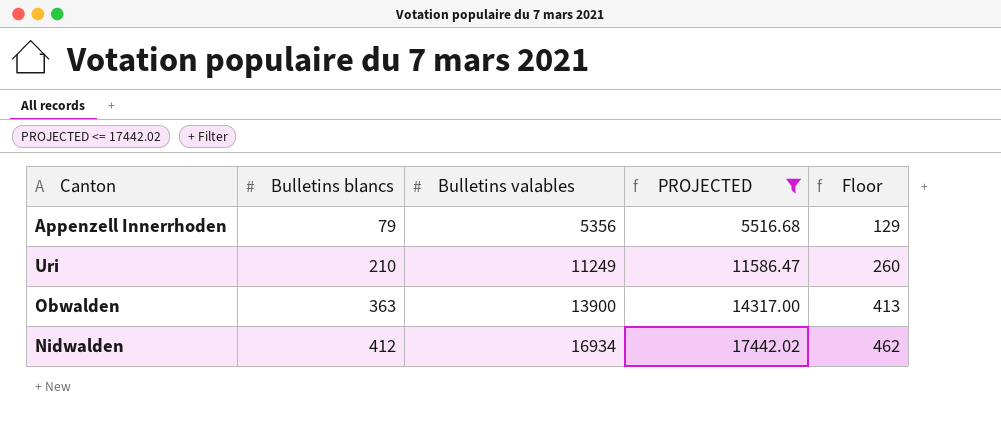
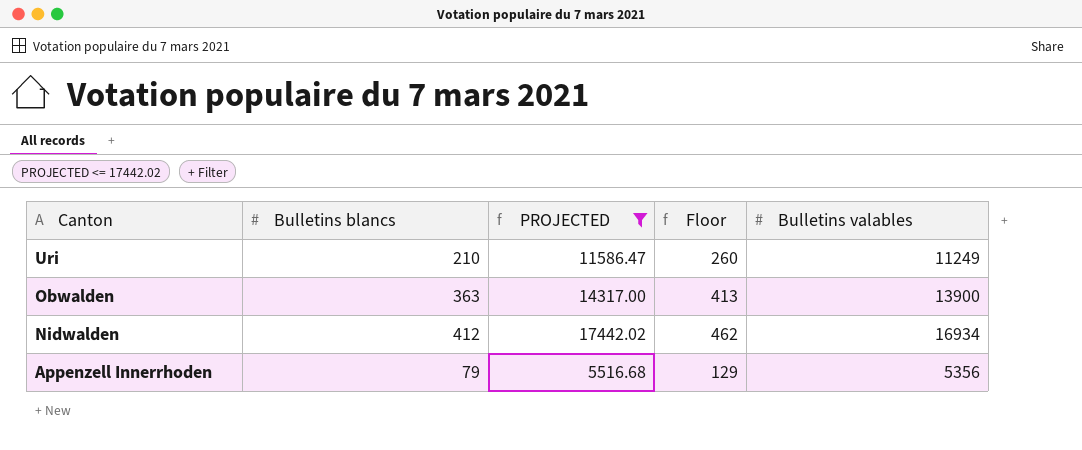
row order: Bulletins blancs ascending -> Canton descending
column Bulletins valables | position: 3 -> 5

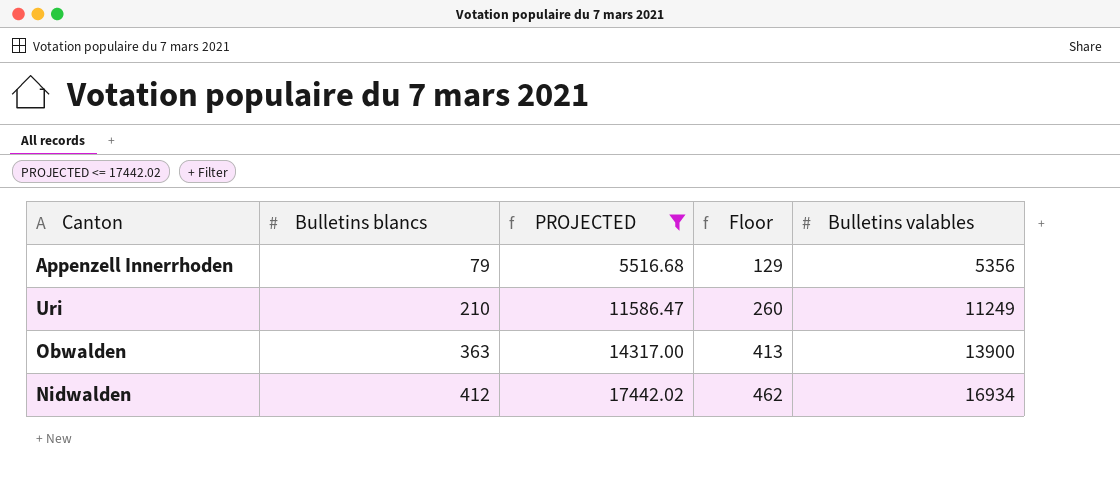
row order: Canton descending -> Bulletins blancs ascending

